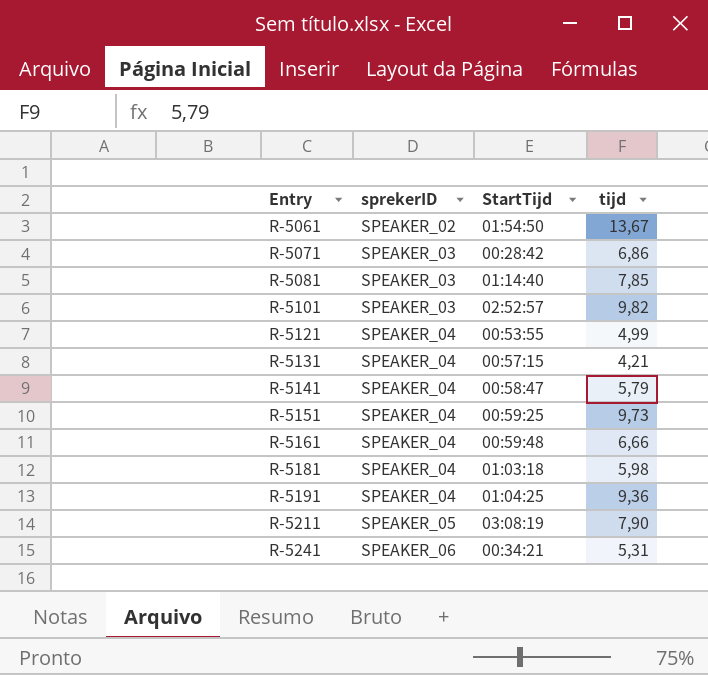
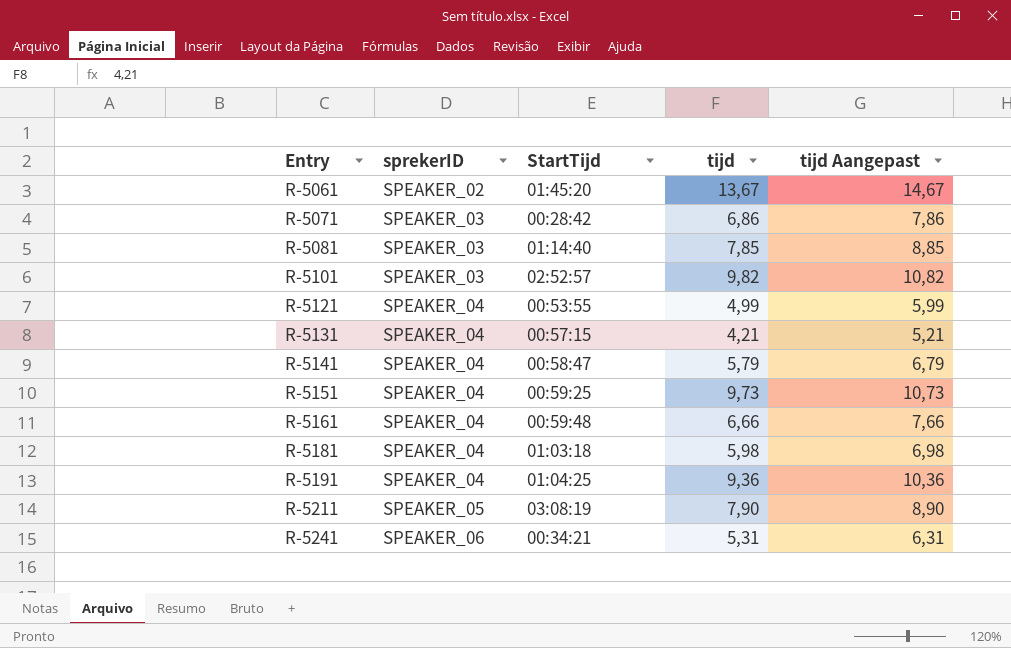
column tijd Aangepast | formula: none -> [tijd] + 1
R-5061 | StartTijd: 01:54:50 -> 01:45:20

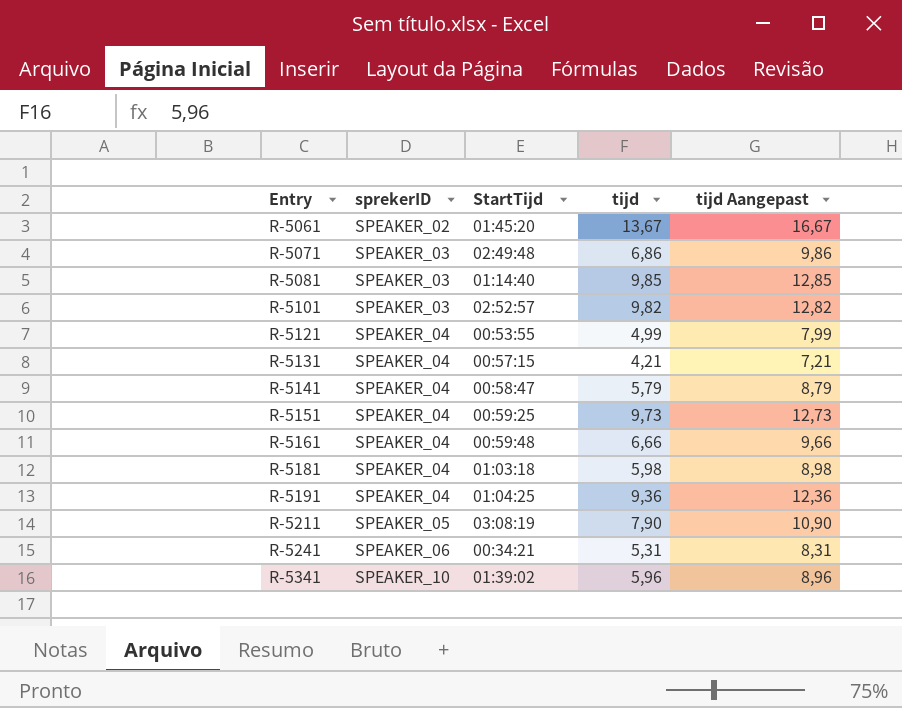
column tijd Aangepast | formula: [tijd] + 1 -> [tijd] + 3
R-5071 | StartTijd: 00:28:42 -> 02:49:48
R-5081 | tijd: 7,85 -> 9,85
row R-5341: none -> SPEAKER_10 | 01:39:02 | 5,96 | 8,96

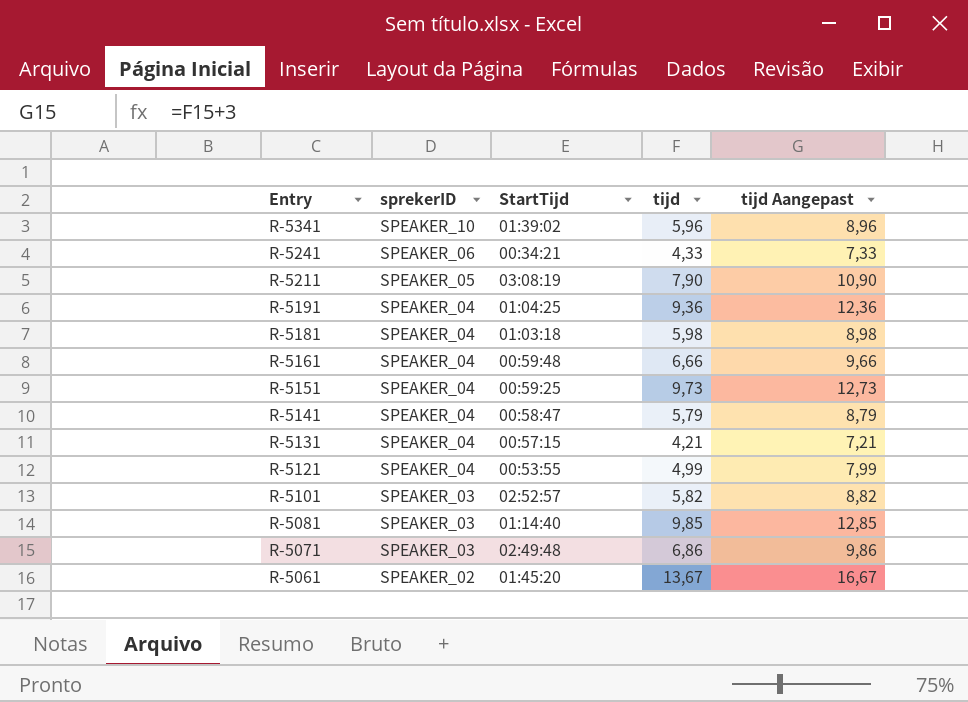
row order: Entry ascending -> Entry descending
R-5241 | tijd: 5,31 -> 4,33
R-5241 | tijd Aangepast: 8,31 -> 7,33
R-5101 | tijd: 9,82 -> 5,82
R-5101 | tijd Aangepast: 12,82 -> 8,82

